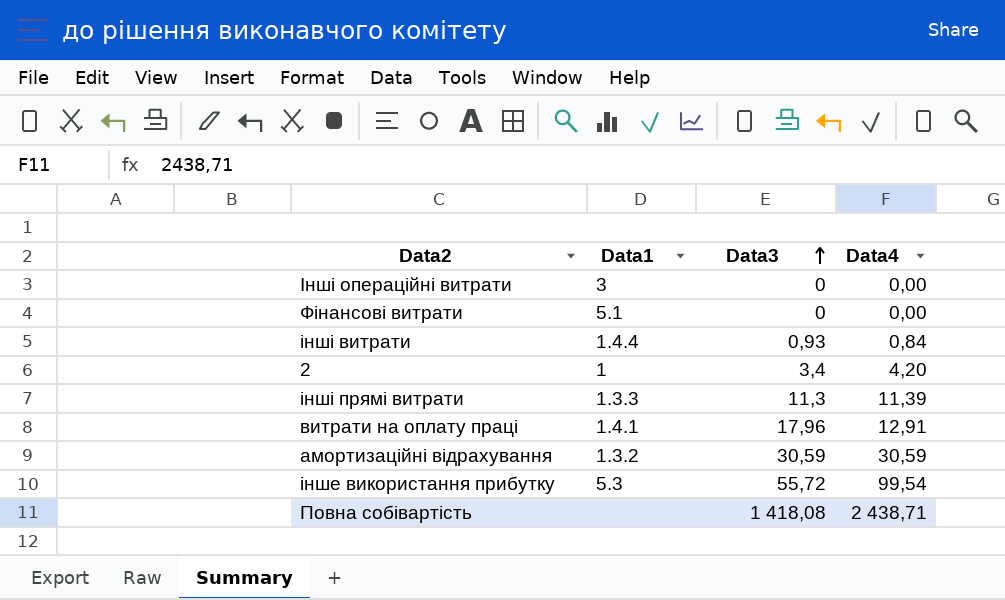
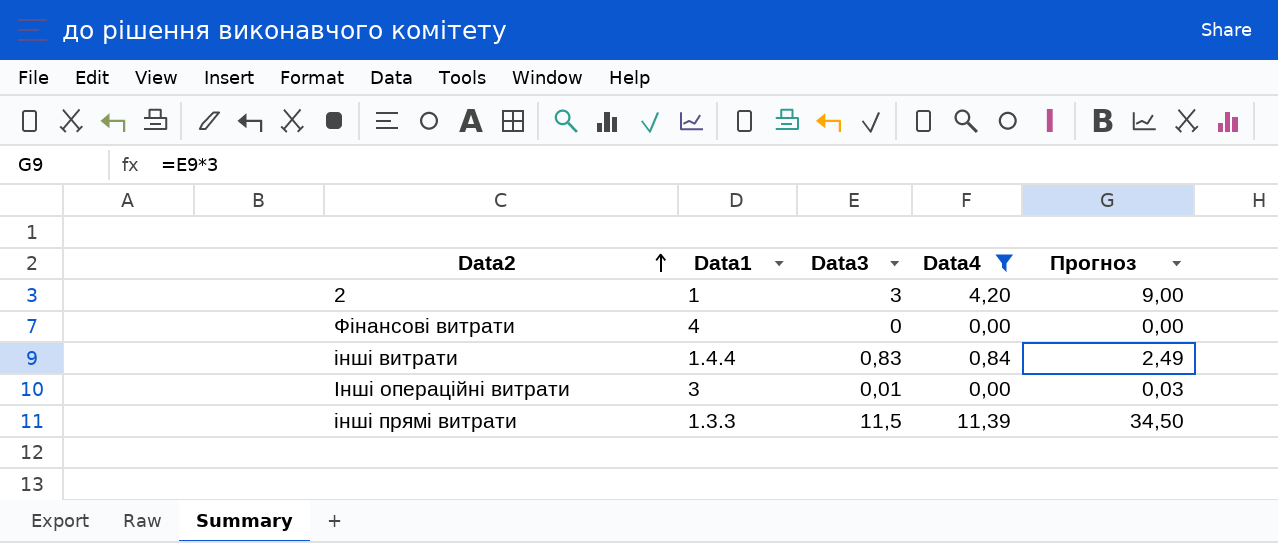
filter: none -> Data4 <= 11,39
row order: Data3 ascending -> Data2 ascending
column Прогноз | formula: none -> [Data3] * 3
2 | Data3: 3,4 -> 3
Фінансові витрати | Data1: 5.1 -> 4
інші витрати | Data3: 0,93 -> 0,83
Інші операційні витрати | Data3: 0 -> 0,01
інші прямі витрати | Data3: 11,3 -> 11,5

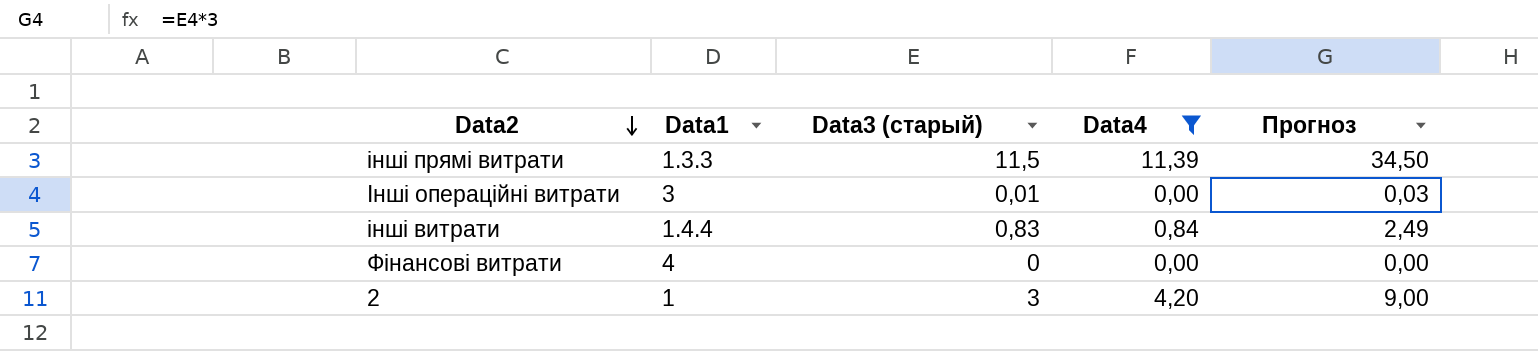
row order: Data2 ascending -> Data2 descending
column name: Data3 -> Data3 (старый)

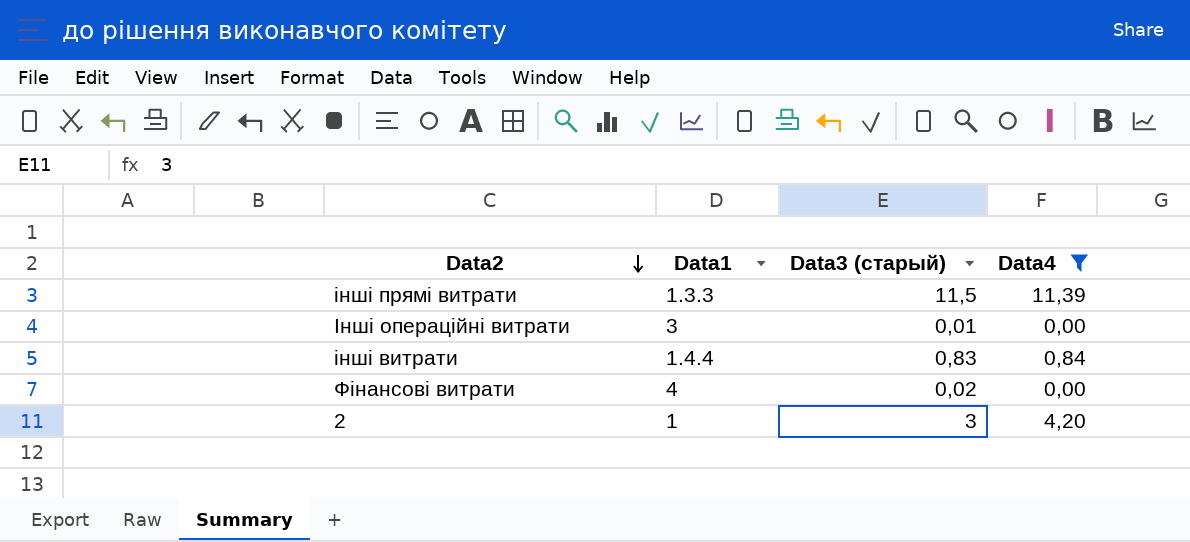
column Прогноз | formula: [Data3 (старый)] * 3 -> none
Фінансові витрати | Data3 (старый): 0 -> 0,02

